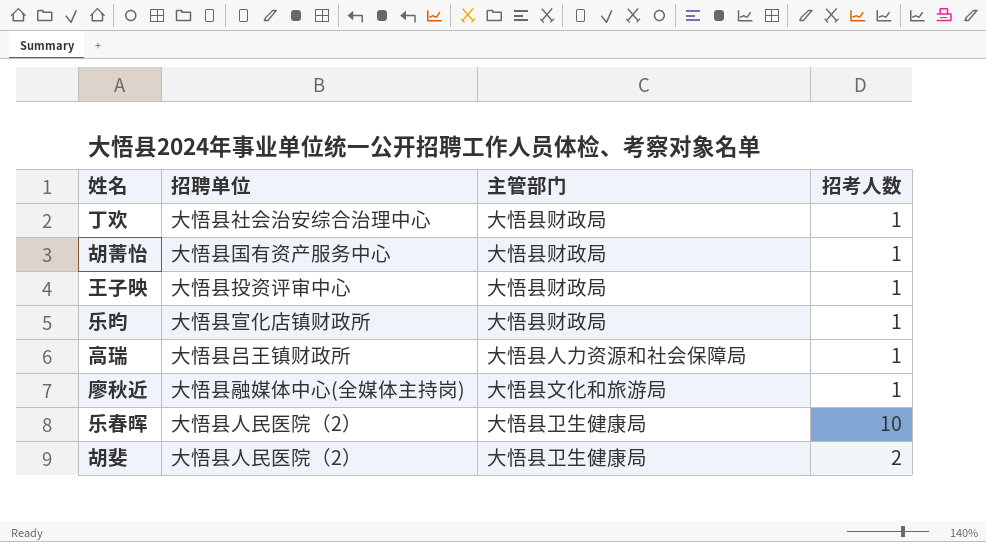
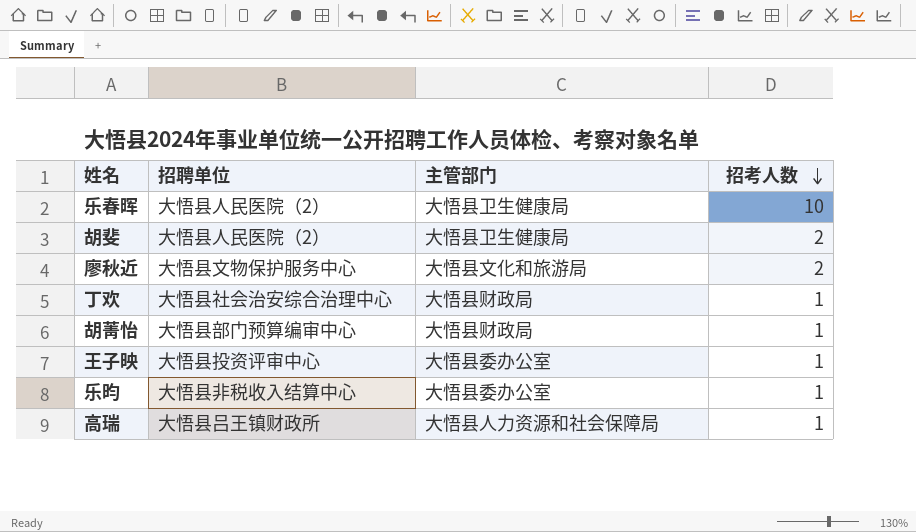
row order: none -> 招考人数 descending
廖秋近 | 招聘单位: 大悟县融媒体中心(全媒体主持岗) -> 大悟县文物保护服务中心
廖秋近 | 招考人数: 1 -> 2
胡菁怡 | 招聘单位: 大悟县国有资产服务中心 -> 大悟县部门预算编审中心
王子映 | 主管部门: 大悟县财政局 -> 大悟县委办公室
乐昀 | 招聘单位: 大悟县宣化店镇财政所 -> 大悟县非税收入结算中心
乐昀 | 主管部门: 大悟县财政局 -> 大悟县委办公室

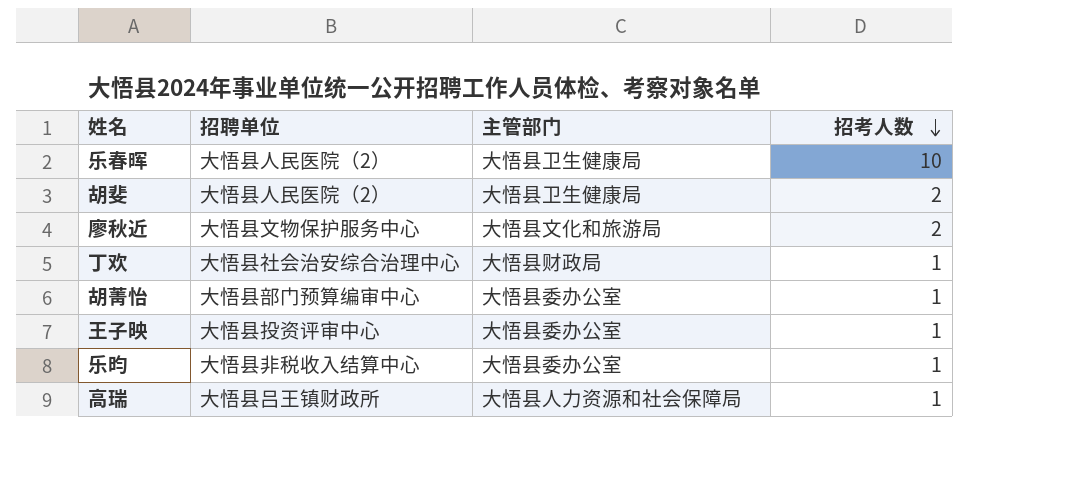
胡菁怡 | 主管部门: 大悟县财政局 -> 大悟县委办公室

